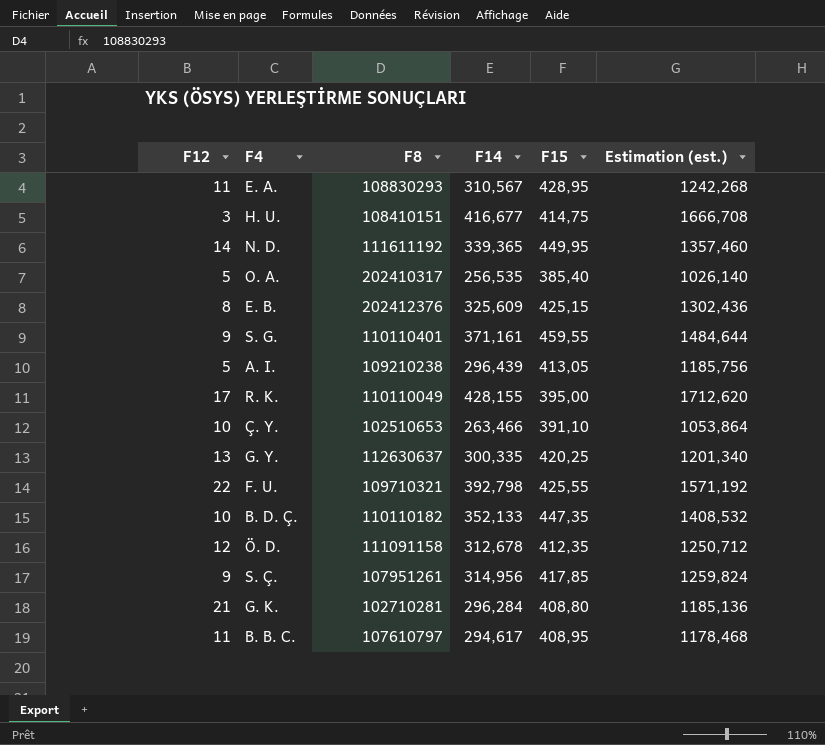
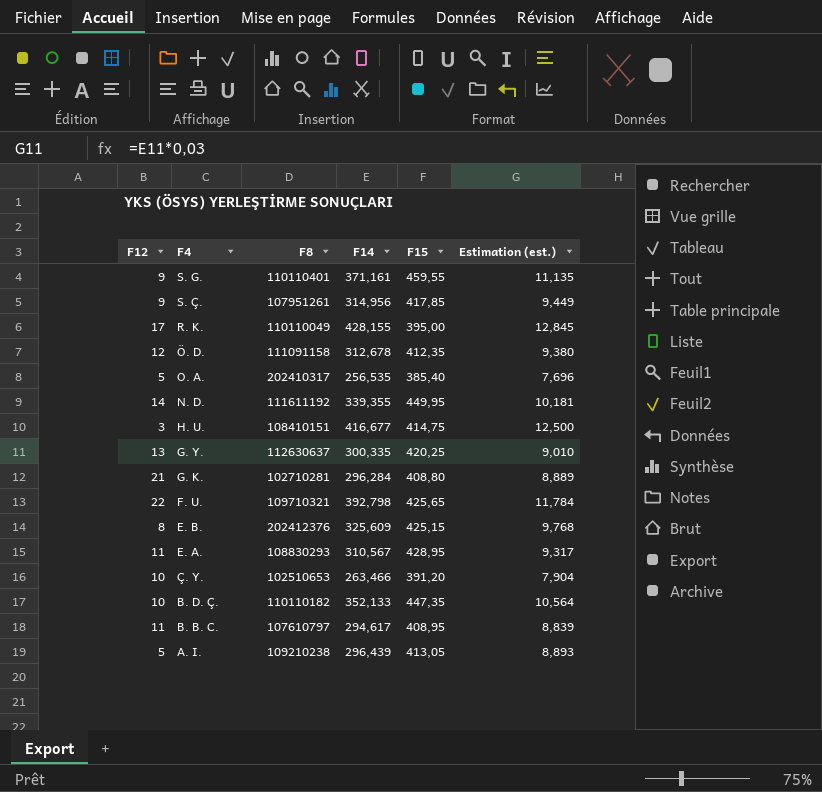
row order: none -> F4 descending
column Estimation (est.) | formula: [F14] * 4 -> [F14] * 0,03
N. D. | F14: 339,365 -> 339,355
F. U. | F15: 425,55 -> 425,65
Ç. Y. | F15: 391,10 -> 391,20

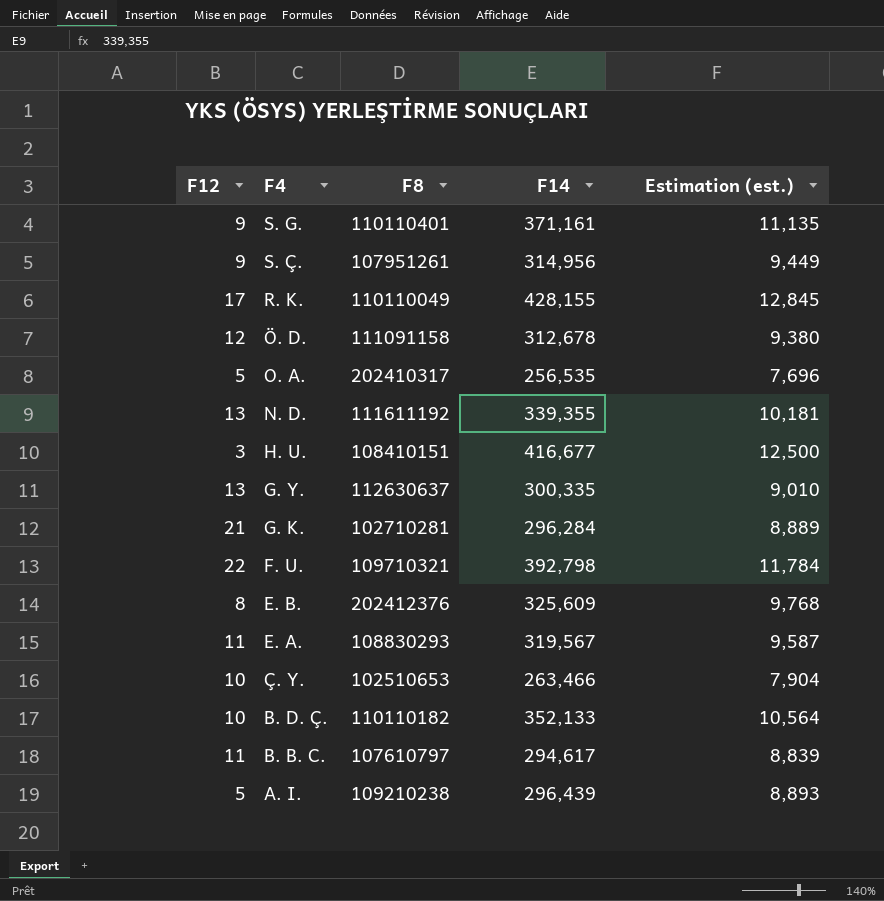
column F15 | position: 5 -> none
N. D. | F12: 14 -> 13
E. A. | F14: 310,567 -> 319,567
E. A. | Estimation (est.): 9,317 -> 9,587

